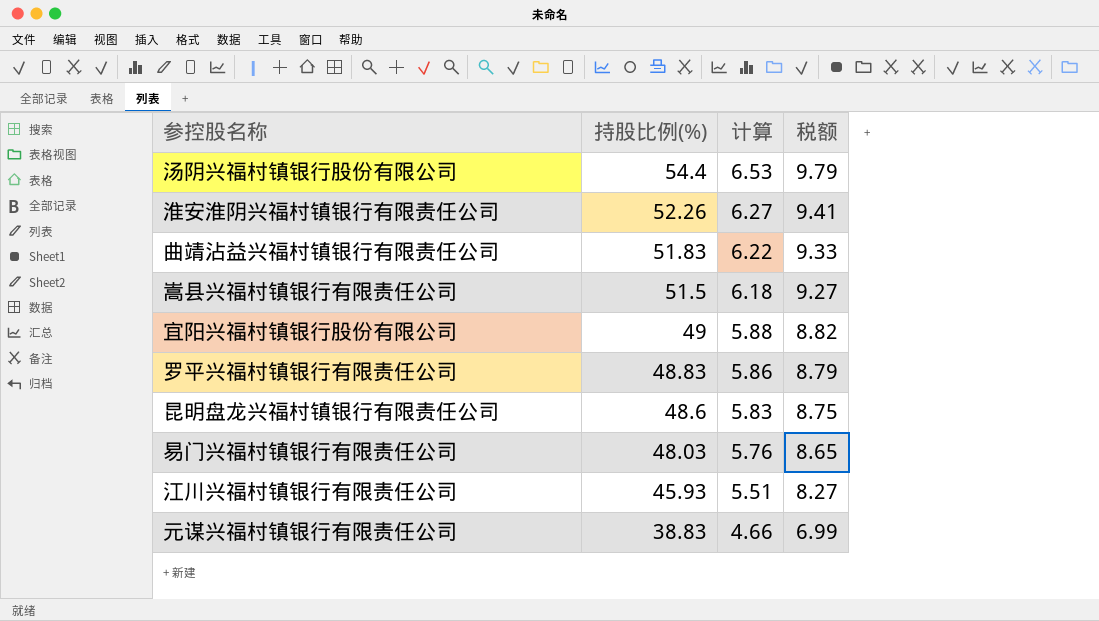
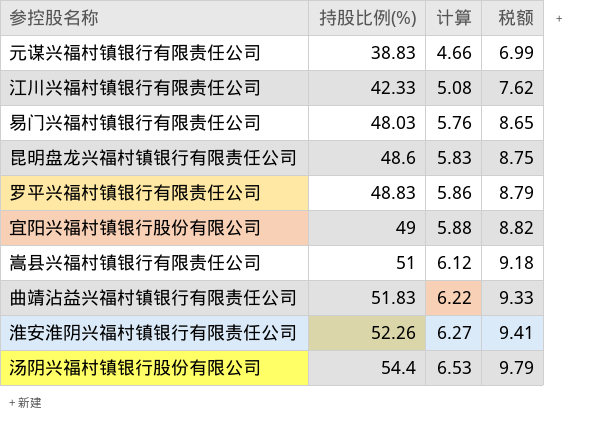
row order: 持股比例(%) descending -> 持股比例(%) ascending
江川兴福村镇银行有限责任公司 | 持股比例(%): 45.93 -> 42.33
江川兴福村镇银行有限责任公司 | 计算: 5.51 -> 5.08
江川兴福村镇银行有限责任公司 | 税额: 8.27 -> 7.62
嵩县兴福村镇银行有限责任公司 | 持股比例(%): 51.5 -> 51
嵩县兴福村镇银行有限责任公司 | 计算: 6.18 -> 6.12
嵩县兴福村镇银行有限责任公司 | 税额: 9.27 -> 9.18

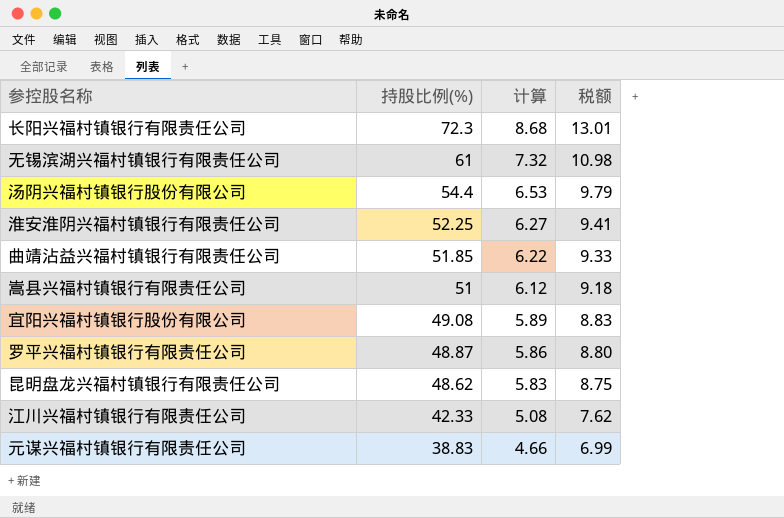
row order: 持股比例(%) ascending -> 持股比例(%) descending
row 易门兴福村镇银行有限责任公司: 48.03 | 5.76 | 8.65 -> none
row 长阳兴福村镇银行有限责任公司: none -> 72.3 | 8.68 | 13.01
row 无锡滨湖兴福村镇银行有限责任公司: none -> 61 | 7.32 | 10.98
淮安淮阴兴福村镇银行有限责任公司 | 持股比例(%): 52.26 -> 52.25
曲靖沾益兴福村镇银行有限责任公司 | 持股比例(%): 51.83 -> 51.85
宜阳兴福村镇银行股份有限公司 | 持股比例(%): 49 -> 49.08
宜阳兴福村镇银行股份有限公司 | 计算: 5.88 -> 5.89
宜阳兴福村镇银行股份有限公司 | 税额: 8.82 -> 8.83
罗平兴福村镇银行有限责任公司 | 持股比例(%): 48.83 -> 48.87
罗平兴福村镇银行有限责任公司 | 税额: 8.79 -> 8.80
昆明盘龙兴福村镇银行有限责任公司 | 持股比例(%): 48.6 -> 48.62

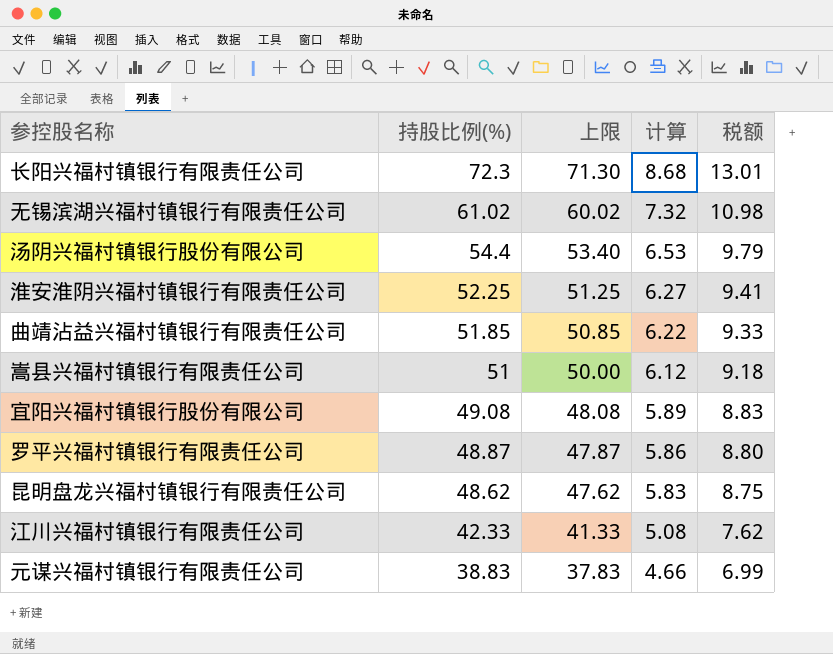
column 上限 | formula: none -> [持股比例(%)] - 1
无锡滨湖兴福村镇银行有限责任公司 | 持股比例(%): 61 -> 61.02

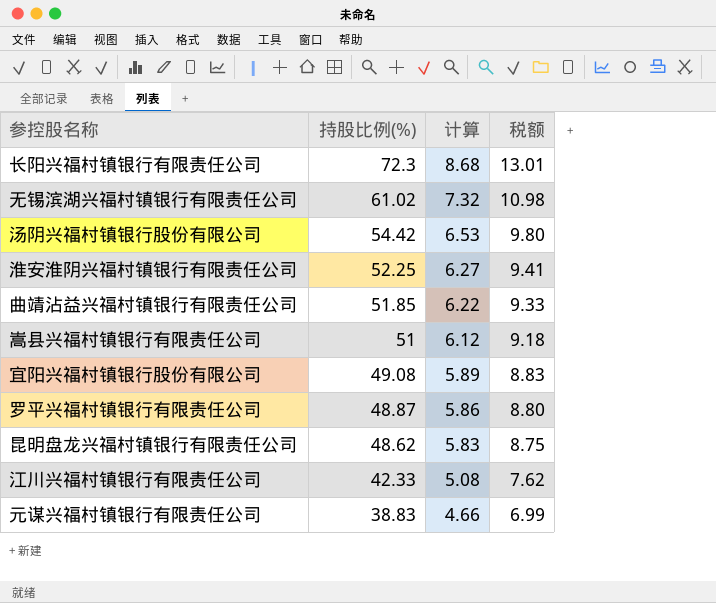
column 上限 | formula: [持股比例(%)] - 1 -> none
汤阴兴福村镇银行股份有限公司 | 持股比例(%): 54.4 -> 54.42
汤阴兴福村镇银行股份有限公司 | 税额: 9.79 -> 9.80

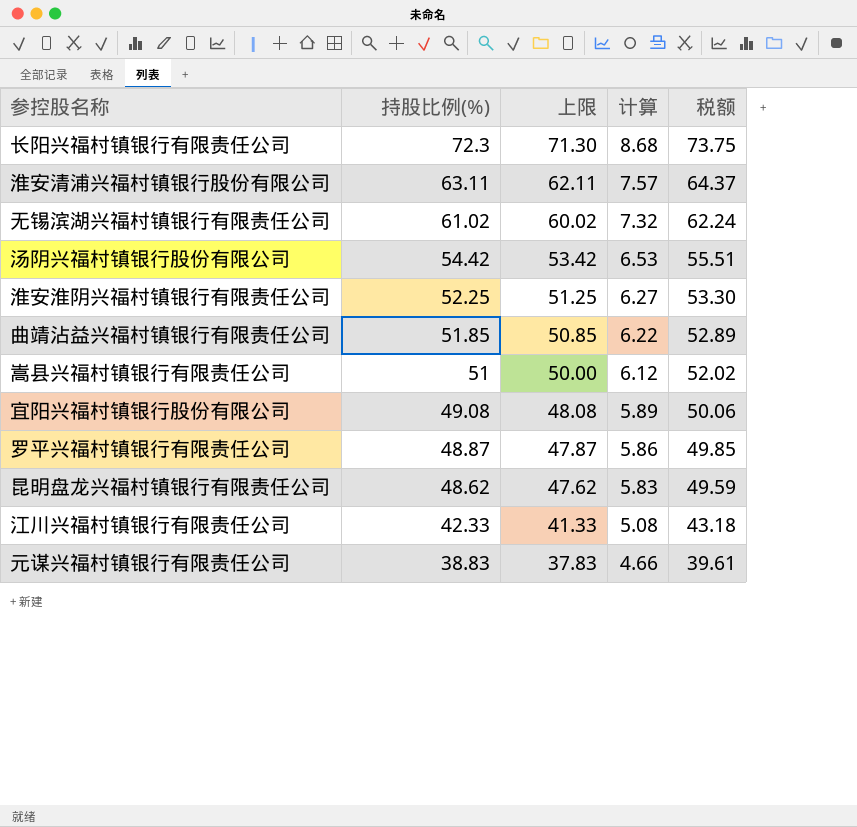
column 上限 | formula: none -> [持股比例(%)] - 1
column 税额 | formula: [持股比例(%)] * 0.18 -> [持股比例(%)] * 1.02
row 淮安清浦兴福村镇银行股份有限公司: none -> 63.11 | 62.11 | 7.57 | 64.37

